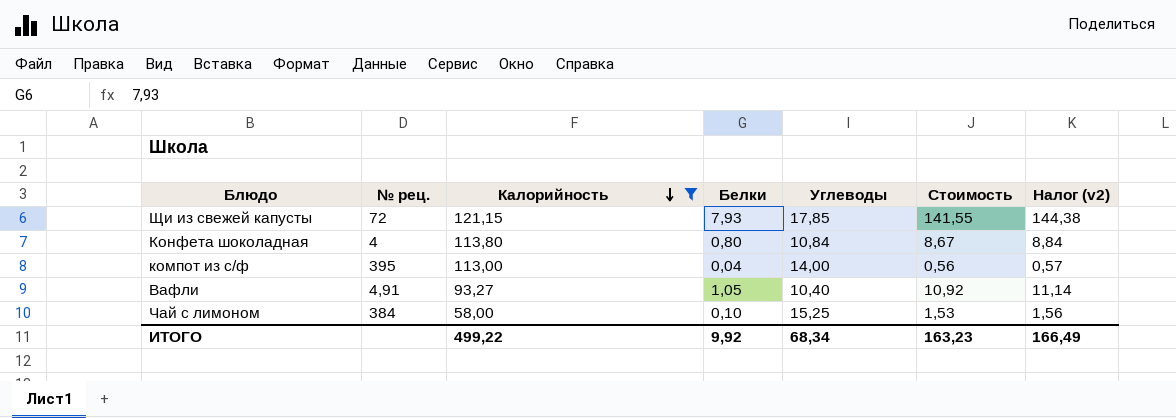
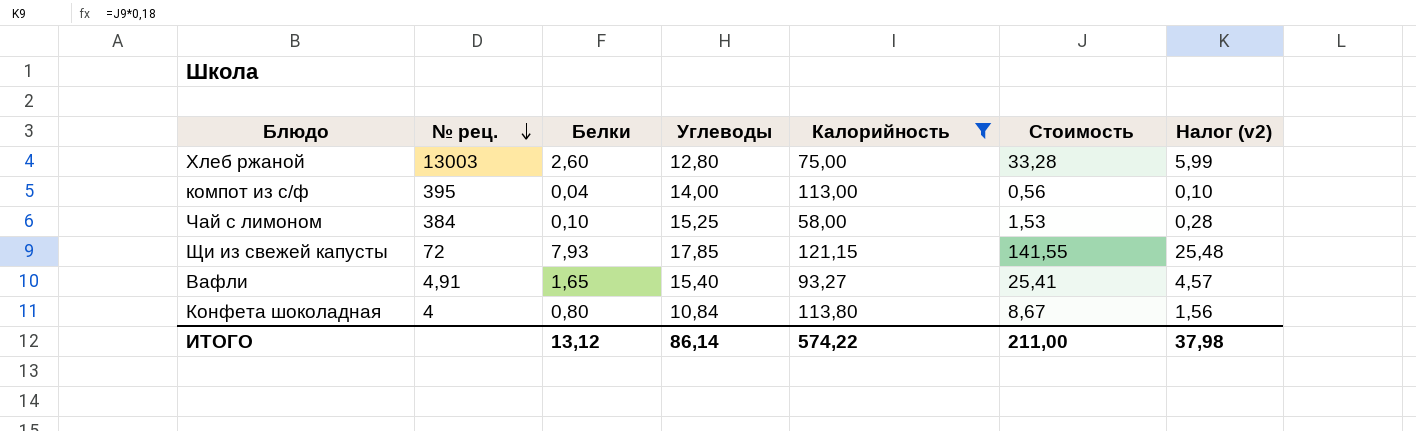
row order: Калорийность descending -> № рец. descending
column Калорийность | position: 3 -> 5
column Налог (v2) | formula: [Стоимость] * 1,02 -> [Стоимость] * 0,18
row Хлеб ржаной: none -> 13003 | 2,60 | 12,80 | 75,00 | 33,28 | 5,99
Вафли | Белки: 1,05 -> 1,65
Вафли | Углеводы: 10,40 -> 15,40
Вафли | Стоимость: 10,92 -> 25,41
ИТОГО | Белки: 9,92 -> 13,12
ИТОГО | Углеводы: 68,34 -> 86,14
ИТОГО | Калорийность: 499,22 -> 574,22
ИТОГО | Стоимость: 163,23 -> 211,00
ИТОГО | Налог (v2): 166,49 -> 37,98

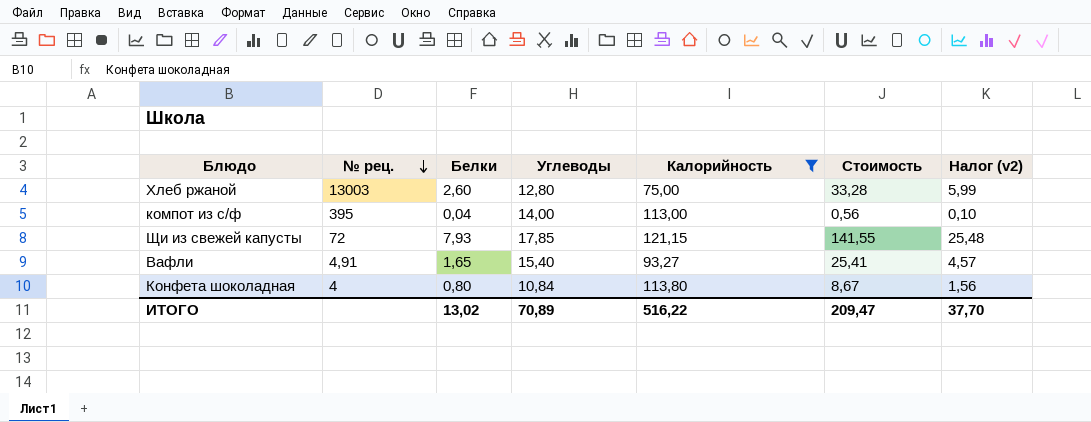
row Чай с лимоном: 384 | 0,10 | 15,25 | 58,00 | 1,53 | 0,28 -> none
ИТОГО | Белки: 13,12 -> 13,02
ИТОГО | Углеводы: 86,14 -> 70,89
ИТОГО | Калорийность: 574,22 -> 516,22
ИТОГО | Стоимость: 211,00 -> 209,47
ИТОГО | Налог (v2): 37,98 -> 37,70

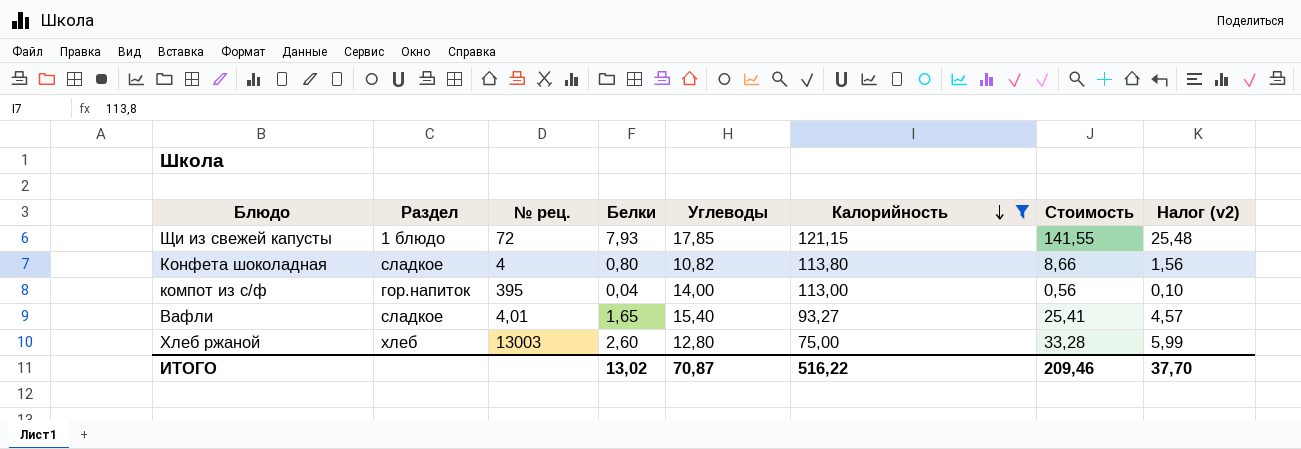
row order: № рец. descending -> Калорийность descending
column Раздел | position: none -> 2
Конфета шоколадная | Углеводы: 10,84 -> 10,82
Конфета шоколадная | Стоимость: 8,67 -> 8,66
Вафли | № рец.: 4,91 -> 4,01
ИТОГО | Углеводы: 70,89 -> 70,87
ИТОГО | Стоимость: 209,47 -> 209,46

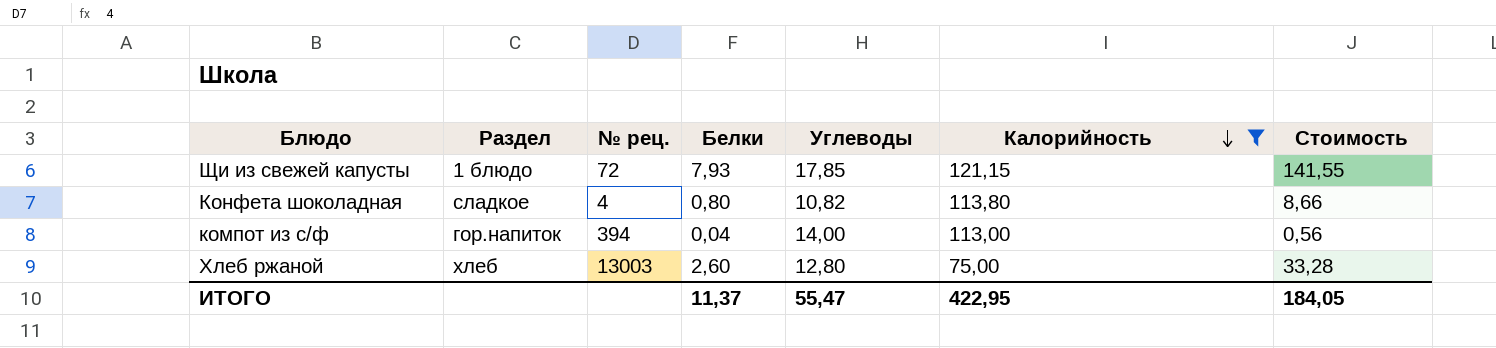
column Налог (v2) | formula: [Стоимость] * 0,18 -> none
row Вафли: сладкое | 4,01 | 1,65 | 15,40 | 93,27 | 25,41 | 4,57 -> none
компот из с/ф | № рец.: 395 -> 394
ИТОГО | Белки: 13,02 -> 11,37
ИТОГО | Углеводы: 70,87 -> 55,47
ИТОГО | Калорийность: 516,22 -> 422,95
ИТОГО | Стоимость: 209,46 -> 184,05

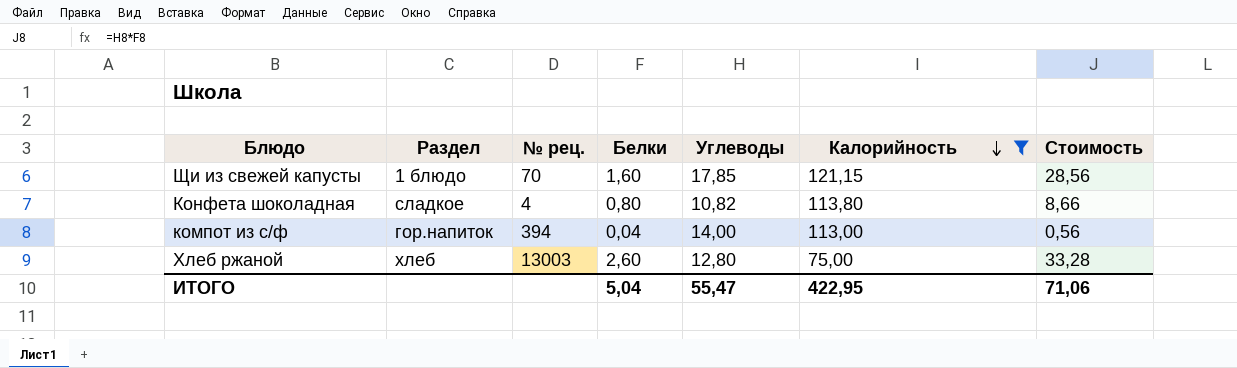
Щи из свежей капусты | № рец.: 72 -> 70
Щи из свежей капусты | Белки: 7,93 -> 1,60
Щи из свежей капусты | Стоимость: 141,55 -> 28,56
ИТОГО | Белки: 11,37 -> 5,04
ИТОГО | Стоимость: 184,05 -> 71,06

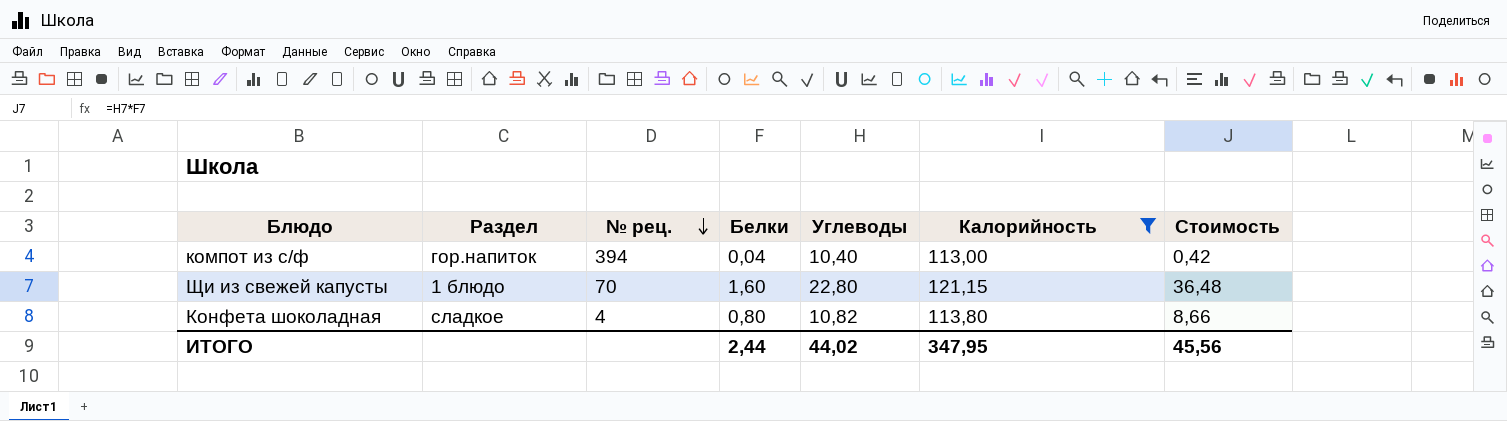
row order: Калорийность descending -> № рец. descending
row Хлеб ржаной: хлеб | 13003 | 2,60 | 12,80 | 75,00 | 33,28 -> none
компот из с/ф | Углеводы: 14,00 -> 10,40
компот из с/ф | Стоимость: 0,56 -> 0,42
Щи из свежей капусты | Углеводы: 17,85 -> 22,80
Щи из свежей капусты | Стоимость: 28,56 -> 36,48
ИТОГО | Белки: 5,04 -> 2,44
ИТОГО | Углеводы: 55,47 -> 44,02
ИТОГО | Калорийность: 422,95 -> 347,95
ИТОГО | Стоимость: 71,06 -> 45,56

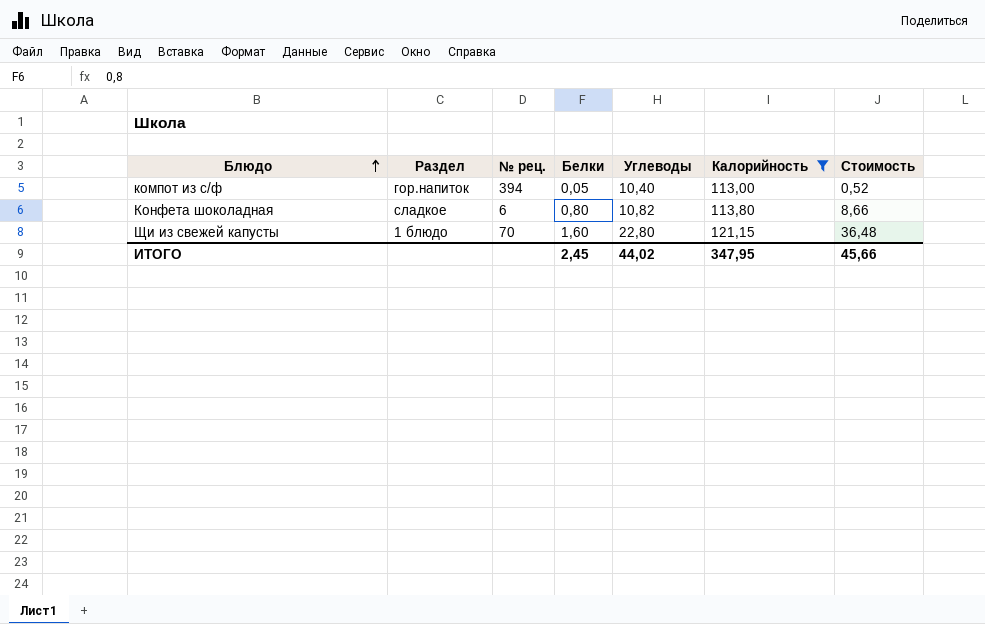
row order: № рец. descending -> Блюдо ascending
компот из с/ф | Белки: 0,04 -> 0,05
компот из с/ф | Стоимость: 0,42 -> 0,52
Конфета шоколадная | № рец.: 4 -> 6
ИТОГО | Белки: 2,44 -> 2,45
ИТОГО | Стоимость: 45,56 -> 45,66

